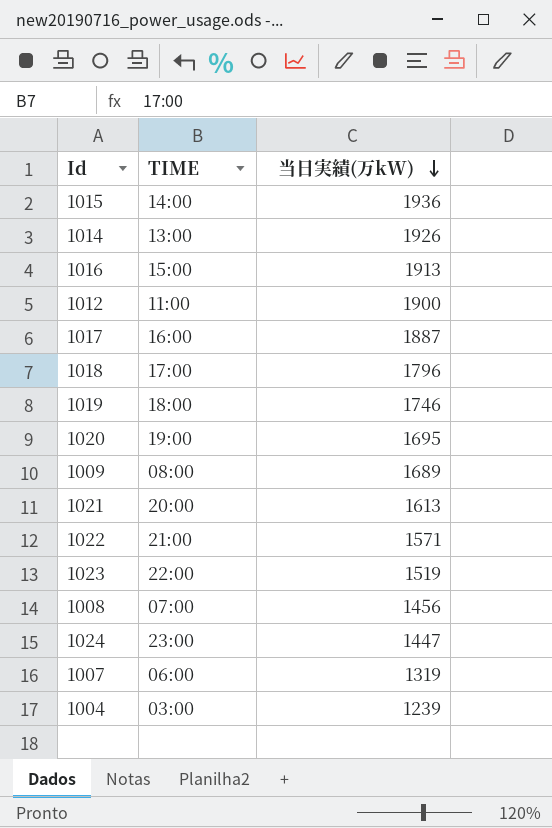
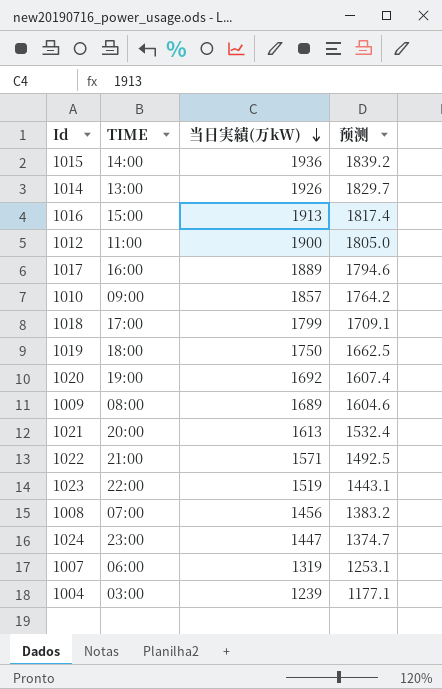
column 预测 | formula: none -> [当日実績(万kW)] * 0.95
1017 | 当日実績(万kW): 1887 -> 1889
row 1010: none -> 09:00 | 1857 | 1764.2
1018 | 当日実績(万kW): 1796 -> 1799
1019 | 当日実績(万kW): 1746 -> 1750
1020 | 当日実績(万kW): 1695 -> 1692

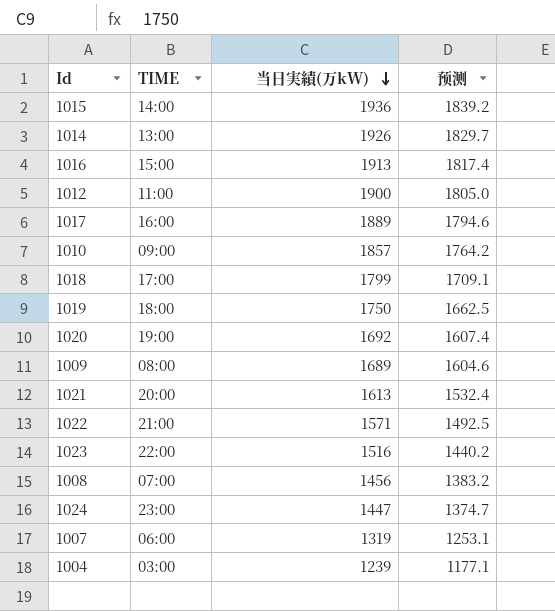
1023 | 当日実績(万kW): 1519 -> 1516
1023 | 预测: 1443.1 -> 1440.2

